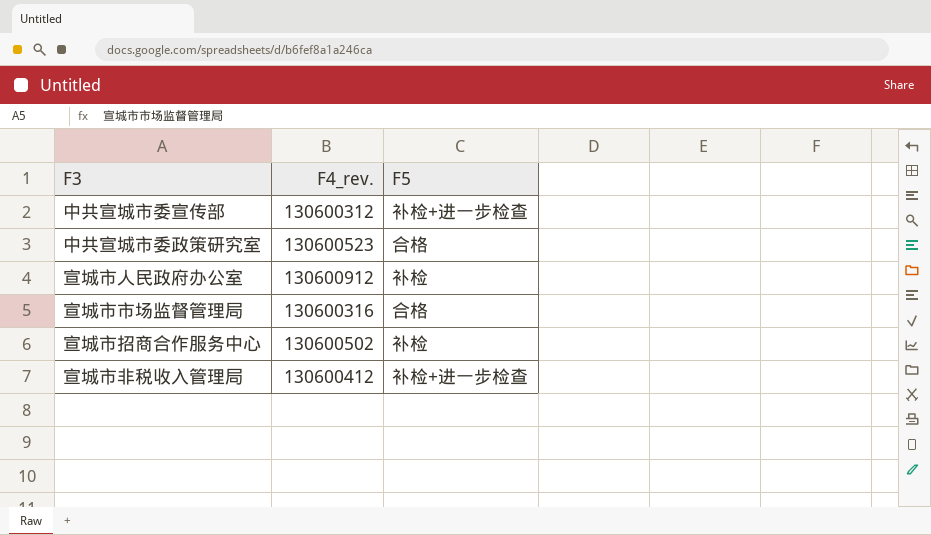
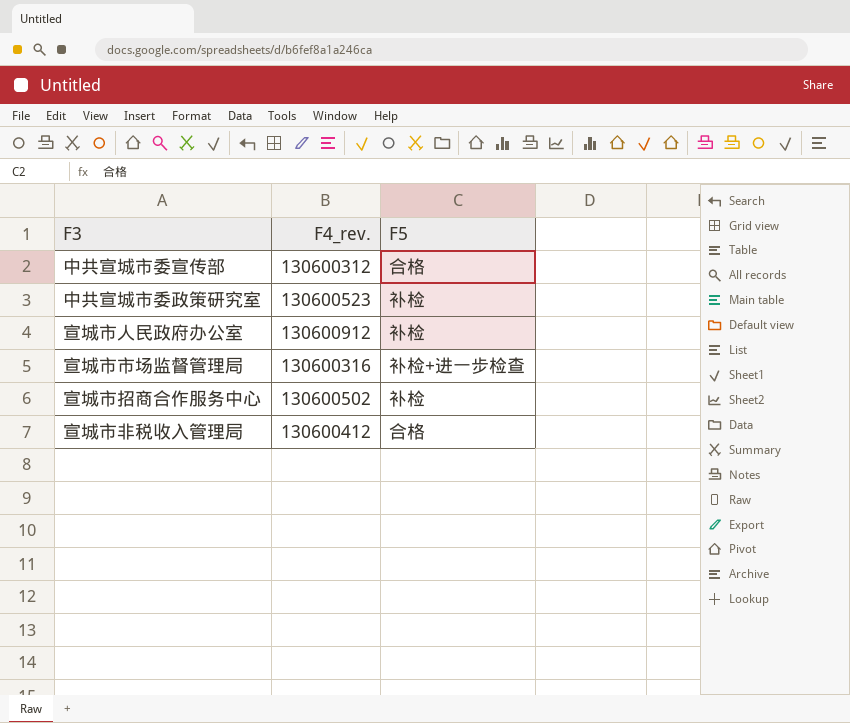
中共宣城市委宣传部 | F5: 补检+进一步检查 -> 合格
中共宣城市委政策研究室 | F5: 合格 -> 补检
宣城市市场监督管理局 | F5: 合格 -> 补检+进一步检查
宣城市非税收入管理局 | F5: 补检+进一步检查 -> 合格

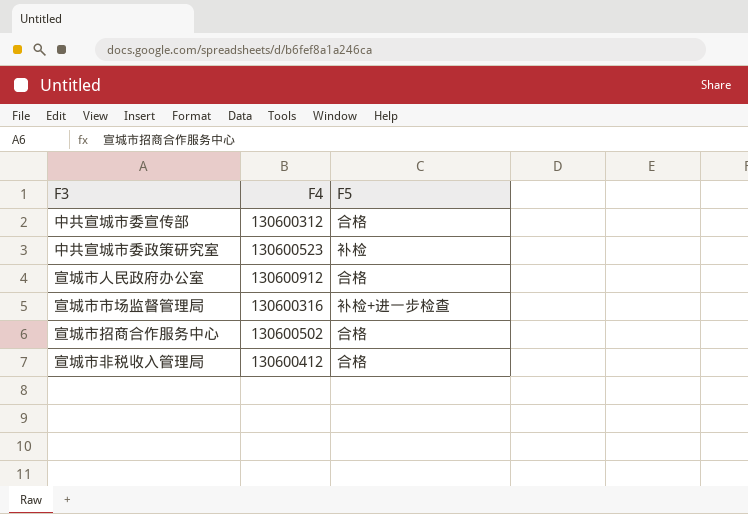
column name: F4_rev. -> F4
宣城市人民政府办公室 | F5: 补检 -> 合格
宣城市招商合作服务中心 | F5: 补检 -> 合格

